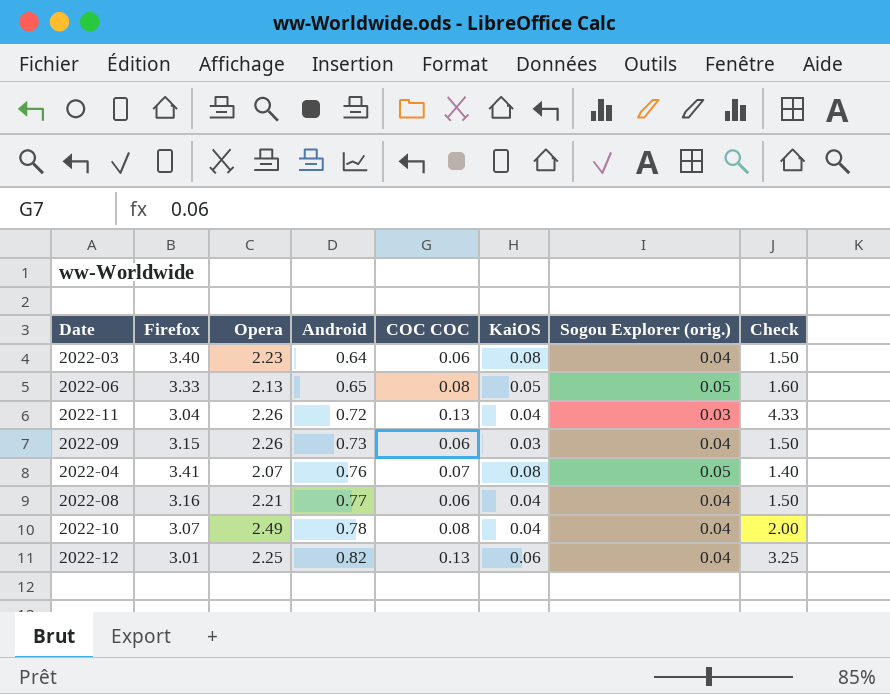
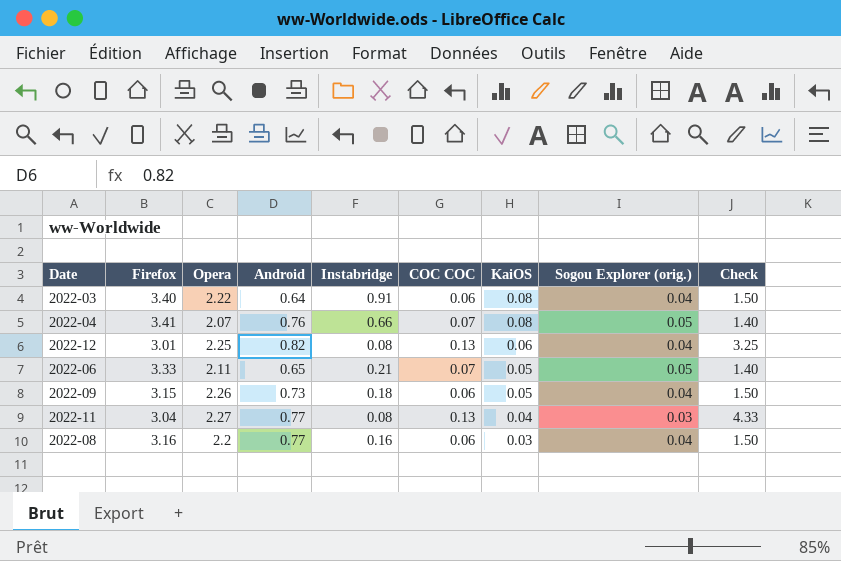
row order: Android ascending -> KaiOS descending
column Instabridge | position: none -> 5
row 2022-10: 3.07 | 2.49 | 0.78 | 0.08 | 0.04 | 0.04 | 2.00 -> none
2022-03 | Opera: 2.23 -> 2.22
2022-06 | Opera: 2.13 -> 2.11
2022-06 | COC COC: 0.08 -> 0.07
2022-06 | Check: 1.60 -> 1.40
2022-09 | KaiOS: 0.03 -> 0.05
2022-11 | Opera: 2.26 -> 2.27
2022-11 | Android: 0.72 -> 0.77
2022-08 | Opera: 2.21 -> 2.2
2022-08 | KaiOS: 0.04 -> 0.03

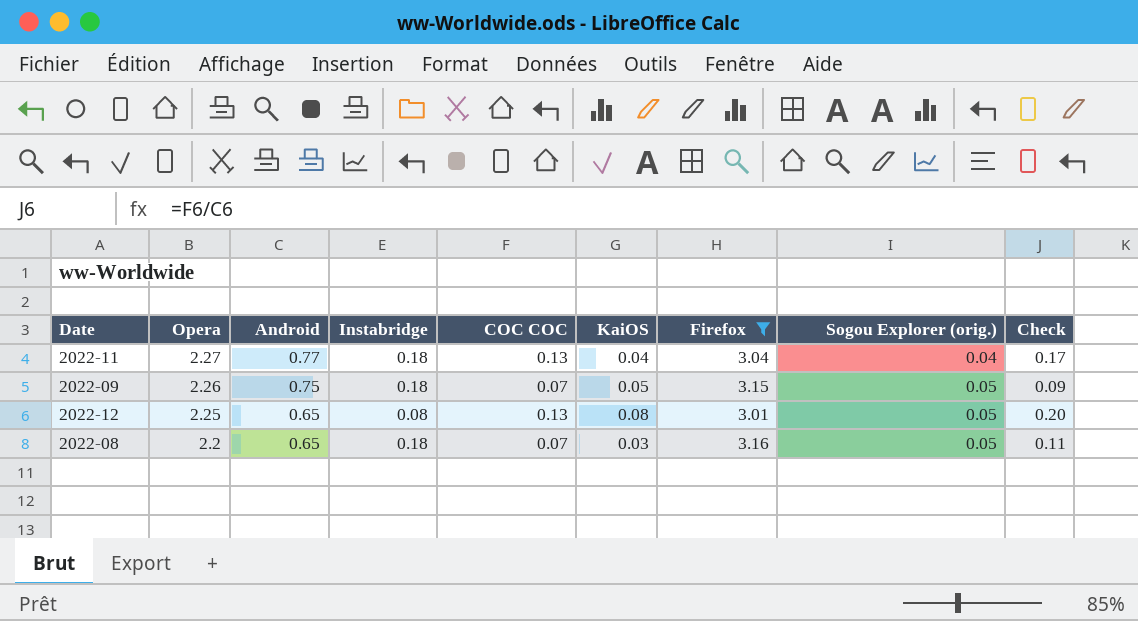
filter: none -> Firefox <= 3.16
row order: KaiOS descending -> Opera descending
column Firefox | position: 2 -> 7
column Check | formula: [COC COC] / [Sogou Explorer (orig.)] -> [COC COC] / [Android]
2022-11 | Instabridge: 0.08 -> 0.18
2022-11 | Sogou Explorer (orig.): 0.03 -> 0.04
2022-09 | Android: 0.73 -> 0.75
2022-09 | COC COC: 0.06 -> 0.07
2022-09 | Sogou Explorer (orig.): 0.04 -> 0.05
2022-12 | Android: 0.82 -> 0.65
2022-12 | KaiOS: 0.06 -> 0.08
2022-12 | Sogou Explorer (orig.): 0.04 -> 0.05
2022-08 | Android: 0.77 -> 0.65
2022-08 | Instabridge: 0.16 -> 0.18
2022-08 | COC COC: 0.06 -> 0.07
2022-08 | Sogou Explorer (orig.): 0.04 -> 0.05

